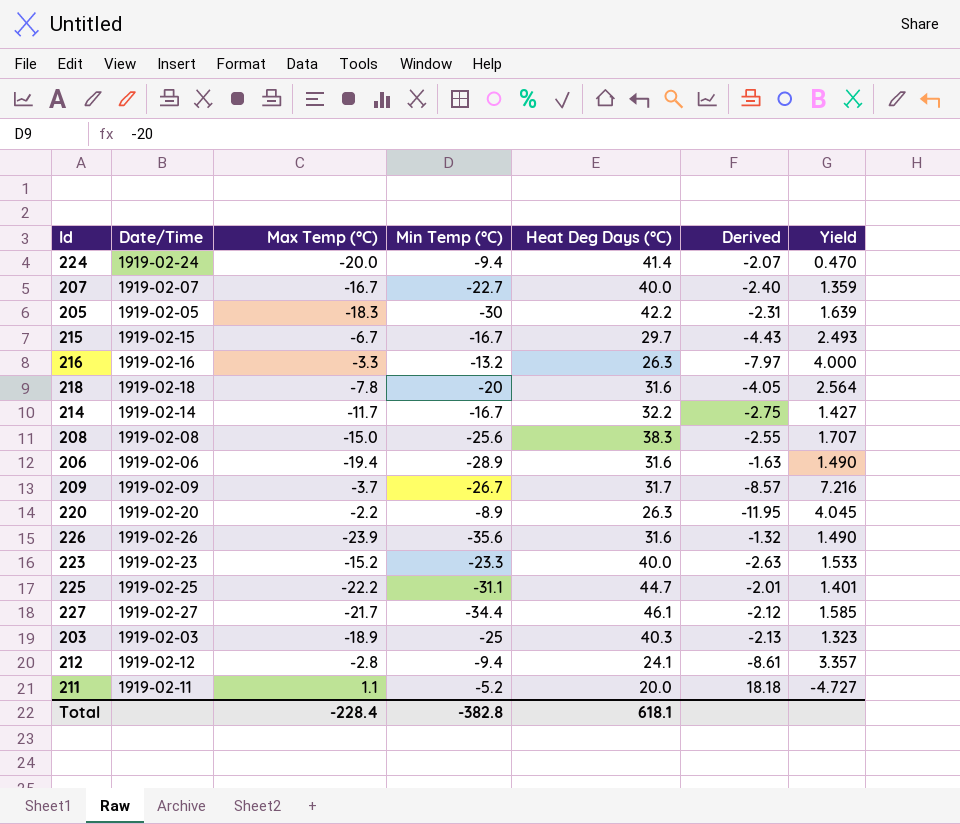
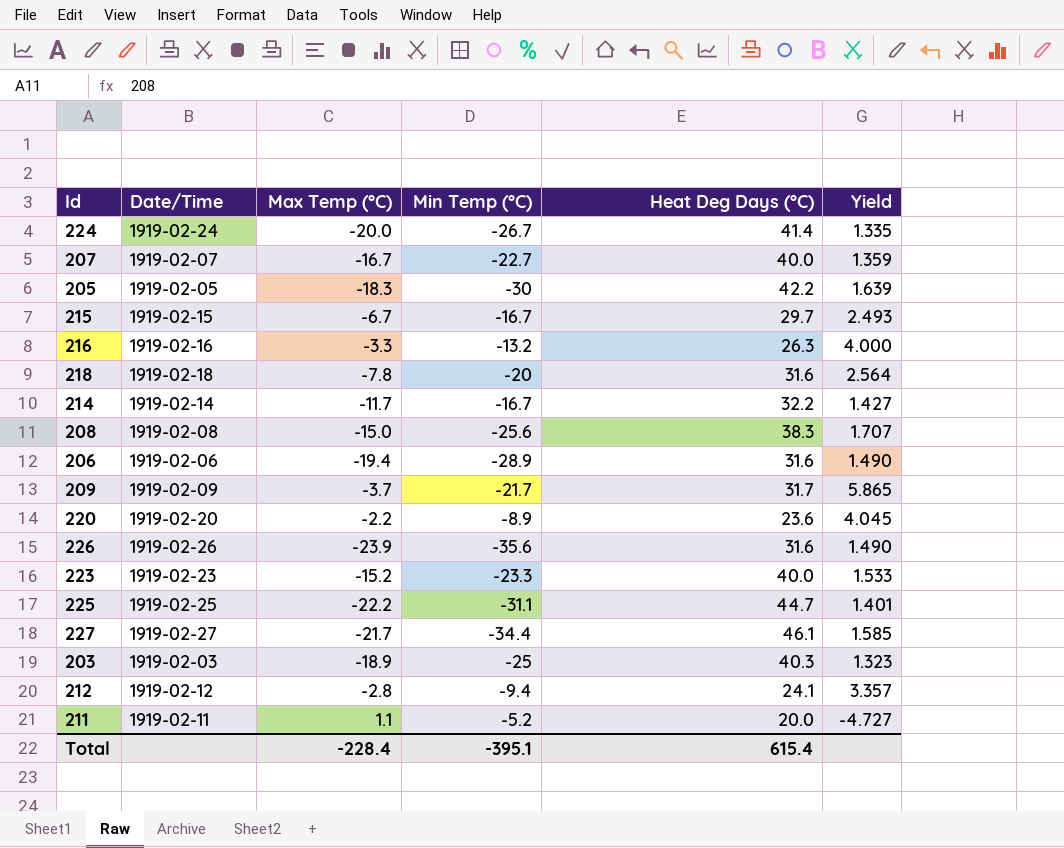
column Derived | formula: [Heat Deg Days (°C)] / [Max Temp (°C)] -> none
224 | Min Temp (°C): -9.4 -> -26.7
224 | Yield: 0.470 -> 1.335
209 | Min Temp (°C): -26.7 -> -21.7
209 | Yield: 7.216 -> 5.865
220 | Heat Deg Days (°C): 26.3 -> 23.6
Total | Min Temp (°C): -382.8 -> -395.1
Total | Heat Deg Days (°C): 618.1 -> 615.4

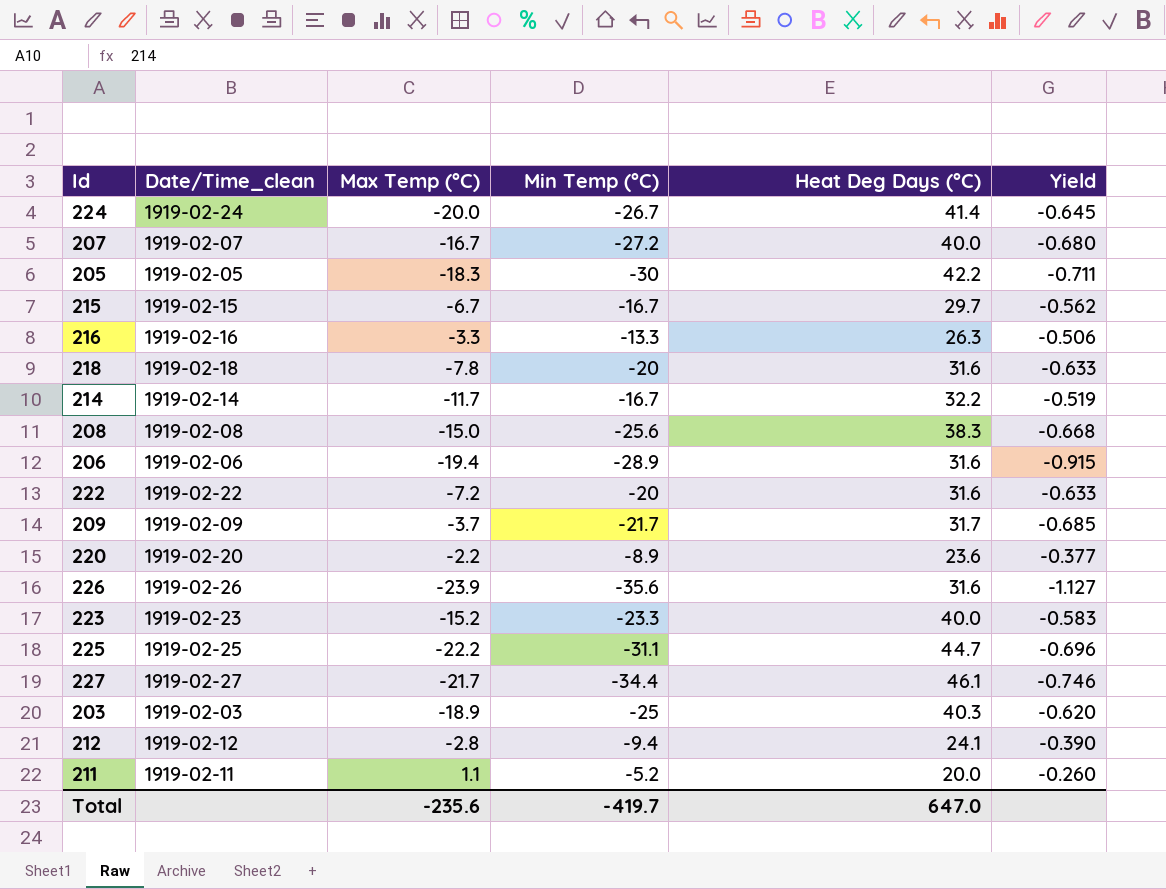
column name: Date/Time -> Date/Time_clean
column Yield | formula: [Min Temp (°C)] / [Max Temp (°C)] -> [Min Temp (°C)] / [Heat Deg Days (°C)]
207 | Min Temp (°C): -22.7 -> -27.2
216 | Min Temp (°C): -13.2 -> -13.3
row 222: none -> 1919-02-22 | -7.2 | -20 | 31.6 | -0.633
Total | Max Temp (°C): -228.4 -> -235.6
Total | Min Temp (°C): -395.1 -> -419.7
Total | Heat Deg Days (°C): 615.4 -> 647.0

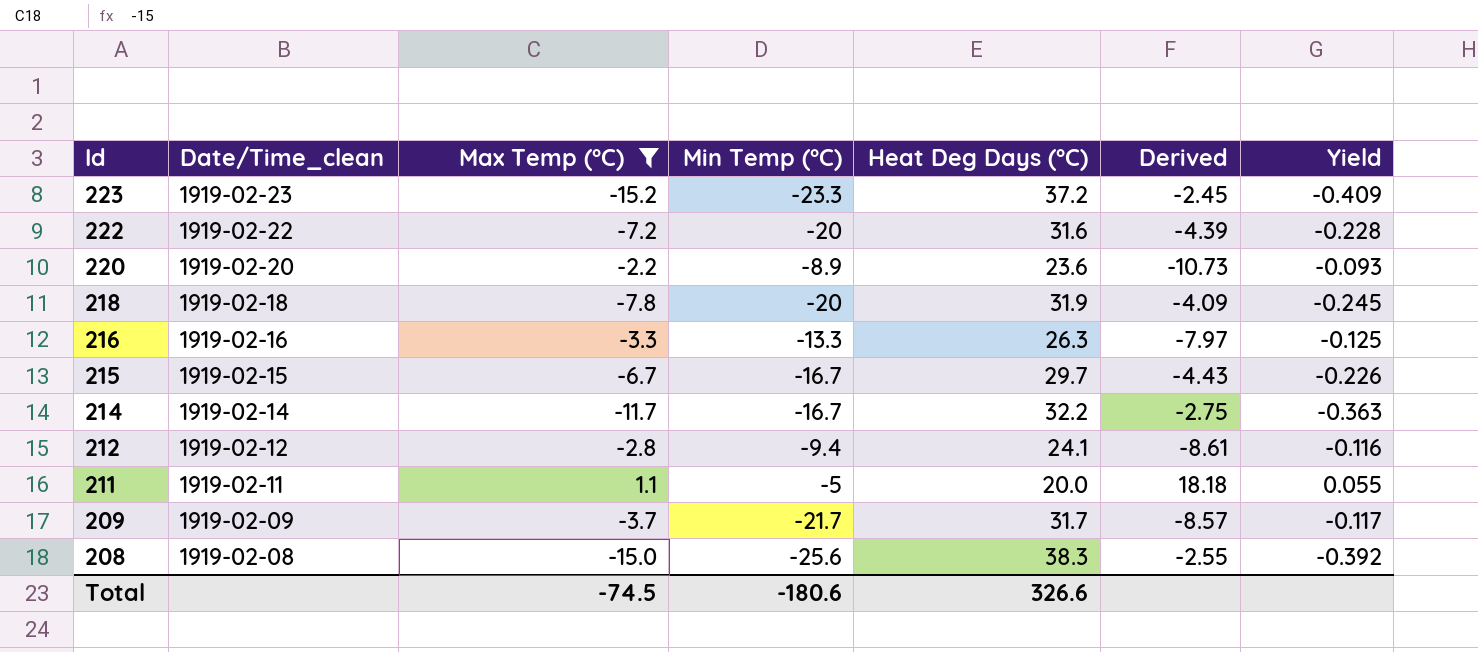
filter: none -> Max Temp (°C) >= -15.2
row order: none -> Id descending
column Derived | formula: none -> [Heat Deg Days (°C)] / [Max Temp (°C)]
column Yield | formula: [Min Temp (°C)] / [Heat Deg Days (°C)] -> [Max Temp (°C)] / [Heat Deg Days (°C)]
223 | Heat Deg Days (°C): 40.0 -> 37.2
218 | Heat Deg Days (°C): 31.6 -> 31.9
211 | Min Temp (°C): -5.2 -> -5
Total | Max Temp (°C): -235.6 -> -74.5
Total | Min Temp (°C): -419.7 -> -180.6
Total | Heat Deg Days (°C): 647.0 -> 326.6

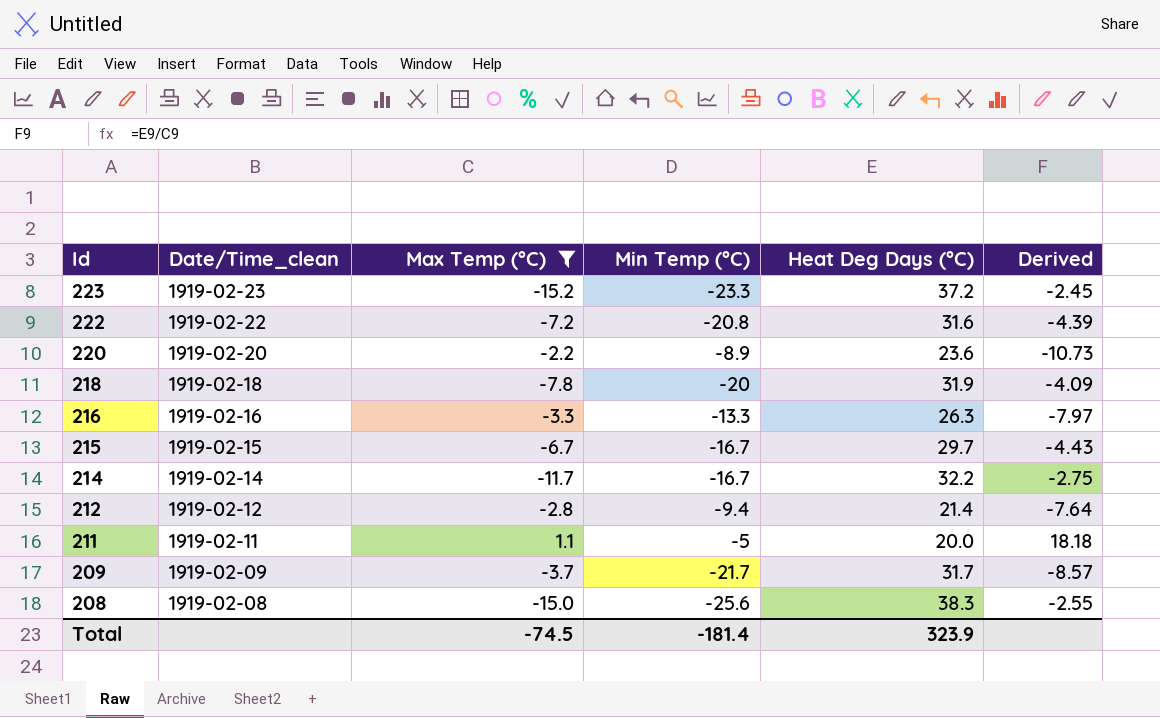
column Yield | formula: [Max Temp (°C)] / [Heat Deg Days (°C)] -> none
222 | Min Temp (°C): -20 -> -20.8
212 | Heat Deg Days (°C): 24.1 -> 21.4
212 | Derived: -8.61 -> -7.64
Total | Min Temp (°C): -180.6 -> -181.4
Total | Heat Deg Days (°C): 326.6 -> 323.9

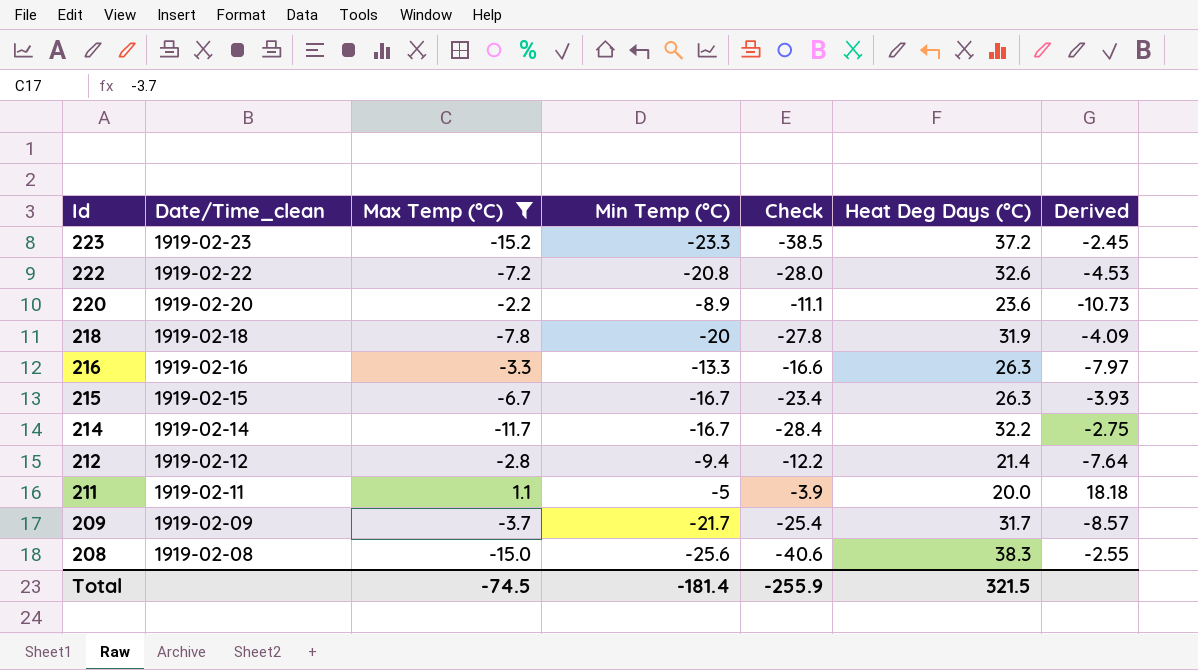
column Check | formula: none -> [Max Temp (°C)] + [Min Temp (°C)]
222 | Heat Deg Days (°C): 31.6 -> 32.6
222 | Derived: -4.39 -> -4.53
215 | Heat Deg Days (°C): 29.7 -> 26.3
215 | Derived: -4.43 -> -3.93
Total | Heat Deg Days (°C): 323.9 -> 321.5

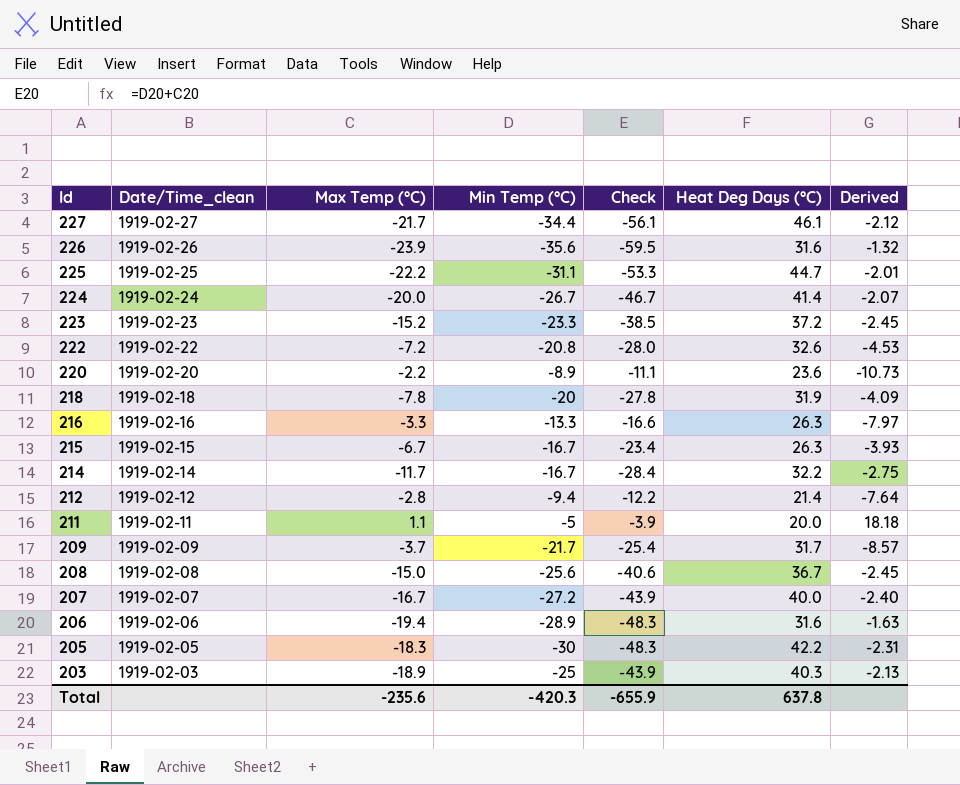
filter: Max Temp (°C) >= -15.2 -> none
208 | Heat Deg Days (°C): 38.3 -> 36.7
208 | Derived: -2.55 -> -2.45
Total | Max Temp (°C): -74.5 -> -235.6
Total | Min Temp (°C): -181.4 -> -420.3
Total | Check: -255.9 -> -655.9
Total | Heat Deg Days (°C): 321.5 -> 637.8

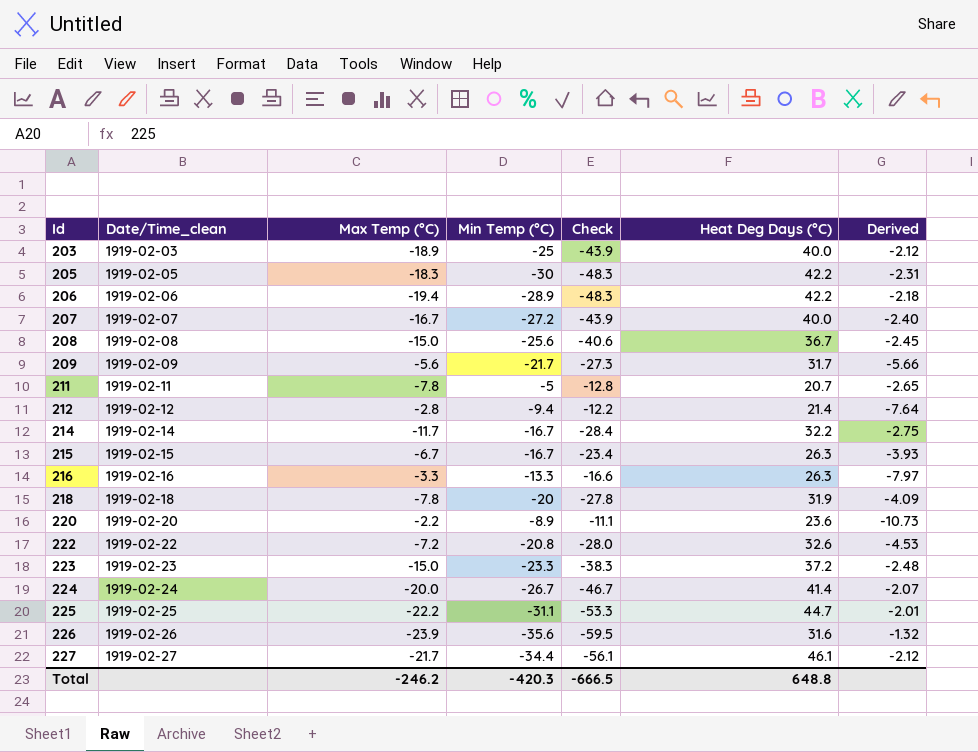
row order: Id descending -> Id ascending
203 | Heat Deg Days (°C): 40.3 -> 40.0
203 | Derived: -2.13 -> -2.12
206 | Heat Deg Days (°C): 31.6 -> 42.2
206 | Derived: -1.63 -> -2.18
209 | Max Temp (°C): -3.7 -> -5.6
209 | Check: -25.4 -> -27.3
209 | Derived: -8.57 -> -5.66
211 | Max Temp (°C): 1.1 -> -7.8
211 | Check: -3.9 -> -12.8
211 | Heat Deg Days (°C): 20.0 -> 20.7
211 | Derived: 18.18 -> -2.65
223 | Max Temp (°C): -15.2 -> -15.0
223 | Check: -38.5 -> -38.3
223 | Derived: -2.45 -> -2.48
Total | Max Temp (°C): -235.6 -> -246.2
Total | Check: -655.9 -> -666.5
Total | Heat Deg Days (°C): 637.8 -> 648.8

